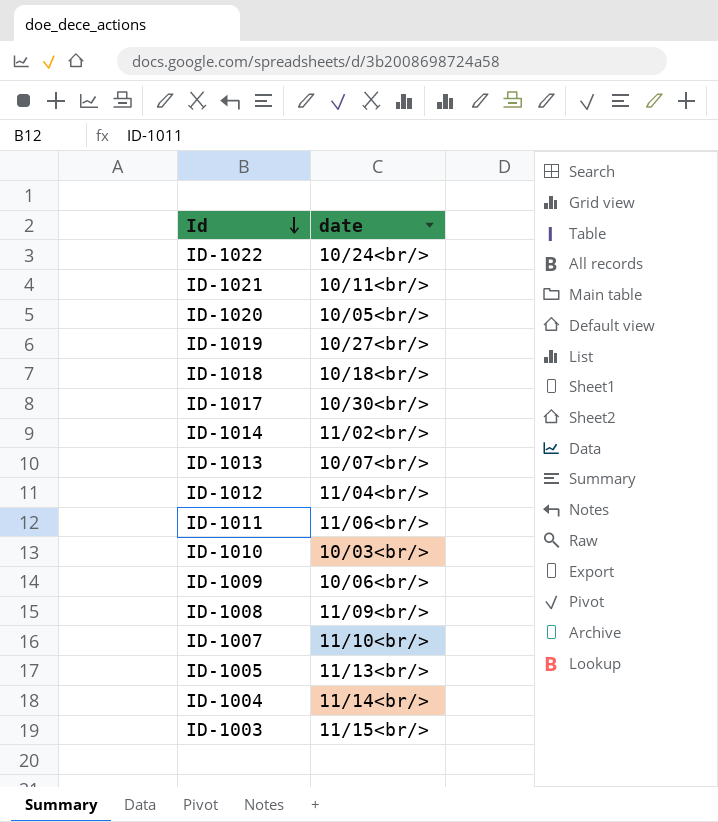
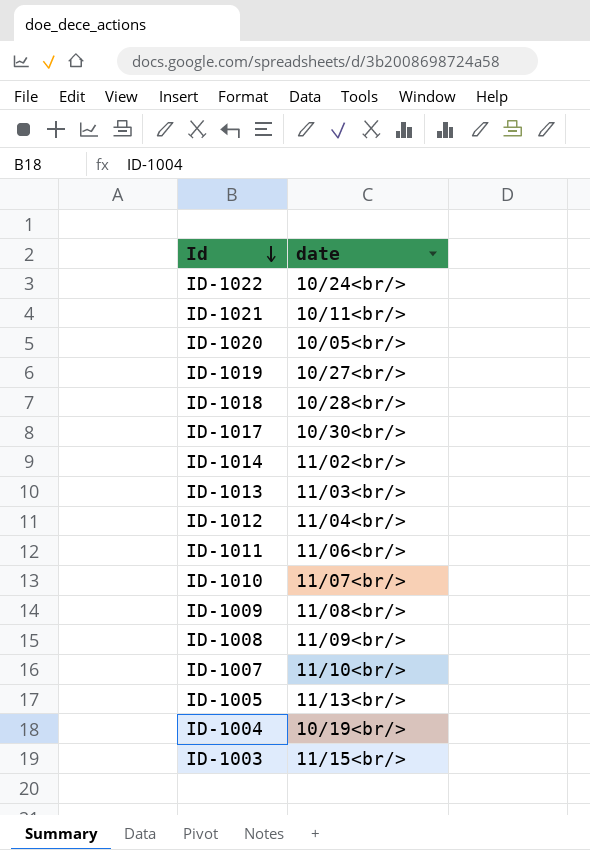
ID-1018 | date: 10/18<br/> -> 10/28<br/>
ID-1013 | date: 10/07<br/> -> 11/03<br/>
ID-1010 | date: 10/03<br/> -> 11/07<br/>
ID-1009 | date: 10/06<br/> -> 11/08<br/>
ID-1004 | date: 11/14<br/> -> 10/19<br/>

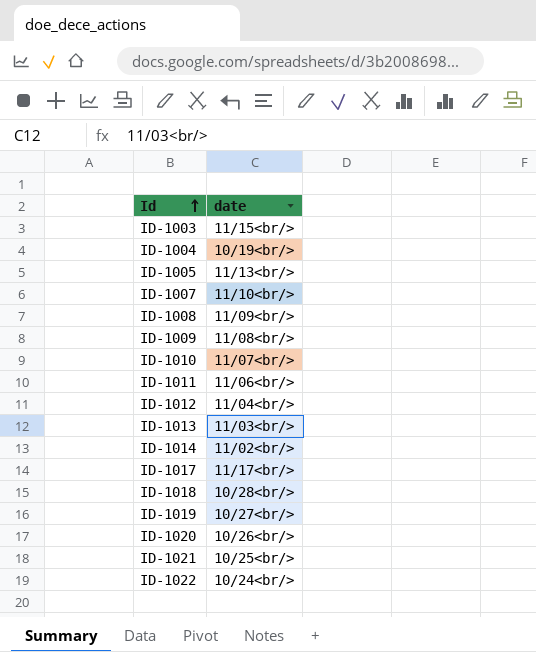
row order: Id descending -> Id ascending
ID-1017 | date: 10/30<br/> -> 11/17<br/>
ID-1020 | date: 10/05<br/> -> 10/26<br/>
ID-1021 | date: 10/11<br/> -> 10/25<br/>

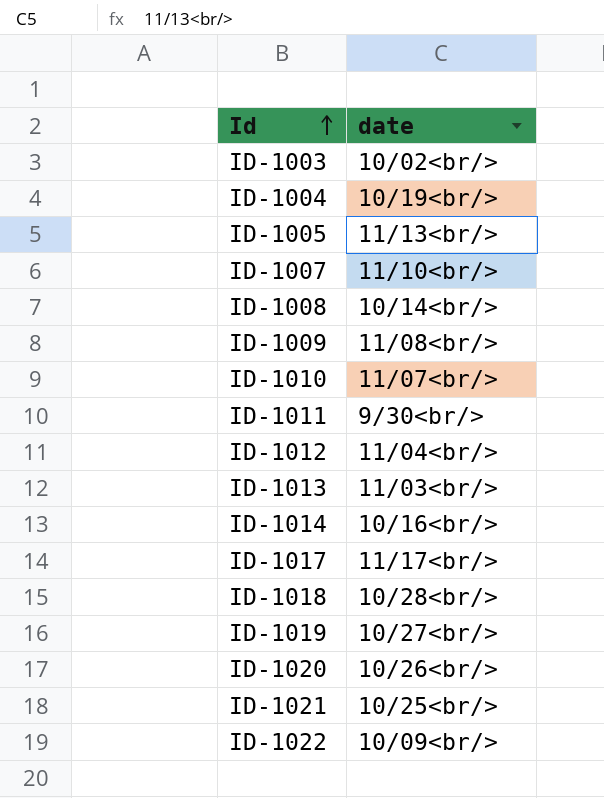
ID-1003 | date: 11/15<br/> -> 10/02<br/>
ID-1008 | date: 11/09<br/> -> 10/14<br/>
ID-1011 | date: 11/06<br/> -> 9/30<br/>
ID-1014 | date: 11/02<br/> -> 10/16<br/>
ID-1022 | date: 10/24<br/> -> 10/09<br/>

